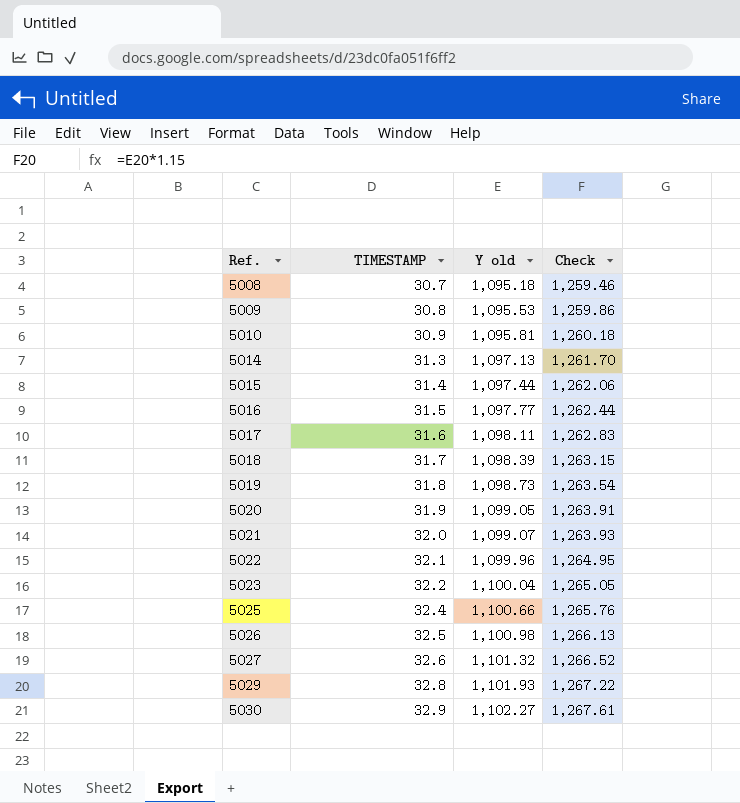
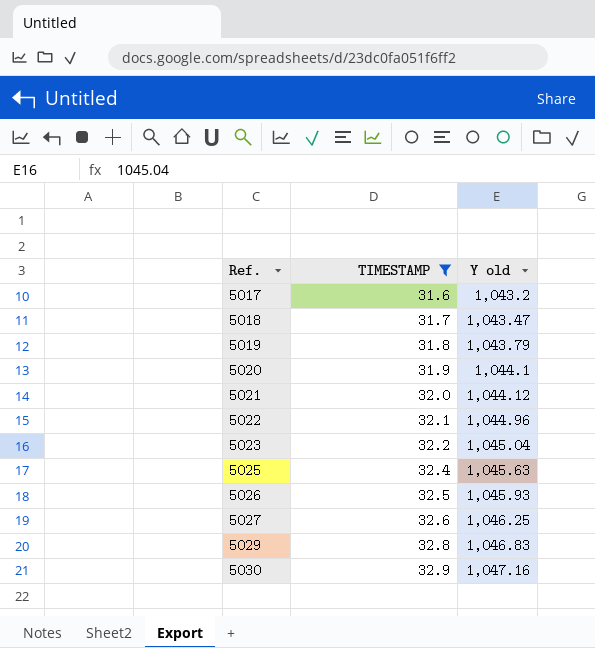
filter: none -> TIMESTAMP >= 31.6
column Check | formula: [Y old] * 1.15 -> none
5017 | Y old: 1,098.11 -> 1,043.2
5018 | Y old: 1,098.39 -> 1,043.47
5019 | Y old: 1,098.73 -> 1,043.79
5020 | Y old: 1,099.05 -> 1,044.1
5021 | Y old: 1,099.07 -> 1,044.12
5022 | Y old: 1,099.96 -> 1,044.96
5023 | Y old: 1,100.04 -> 1,045.04
5025 | Y old: 1,100.66 -> 1,045.63
5026 | Y old: 1,100.98 -> 1,045.93
5027 | Y old: 1,101.32 -> 1,046.25
5029 | Y old: 1,101.93 -> 1,046.83
5030 | Y old: 1,102.27 -> 1,047.16

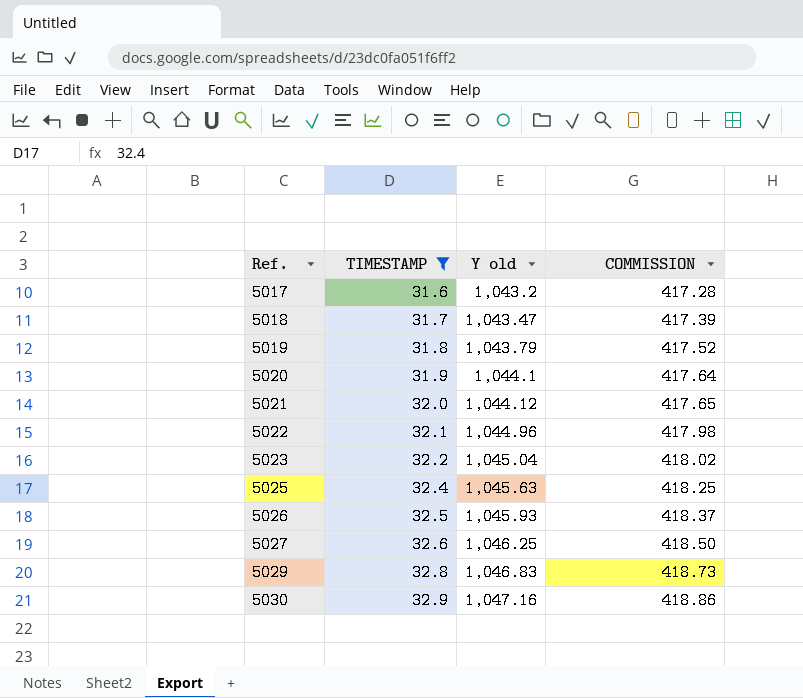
column COMMISSION | formula: none -> [Y old] * 0.4

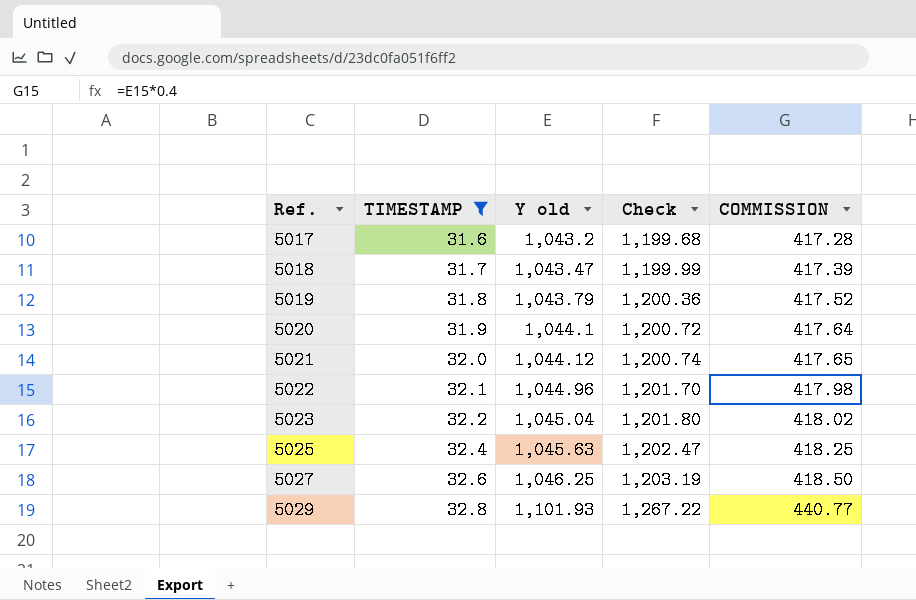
column Check | formula: none -> [Y old] * 1.15
row 5026: 32.5 | 1,045.93 | 418.37 -> none
row 5030: 32.9 | 1,047.16 | 418.86 -> none
5029 | Y old: 1,046.83 -> 1,101.93
5029 | COMMISSION: 418.73 -> 440.77

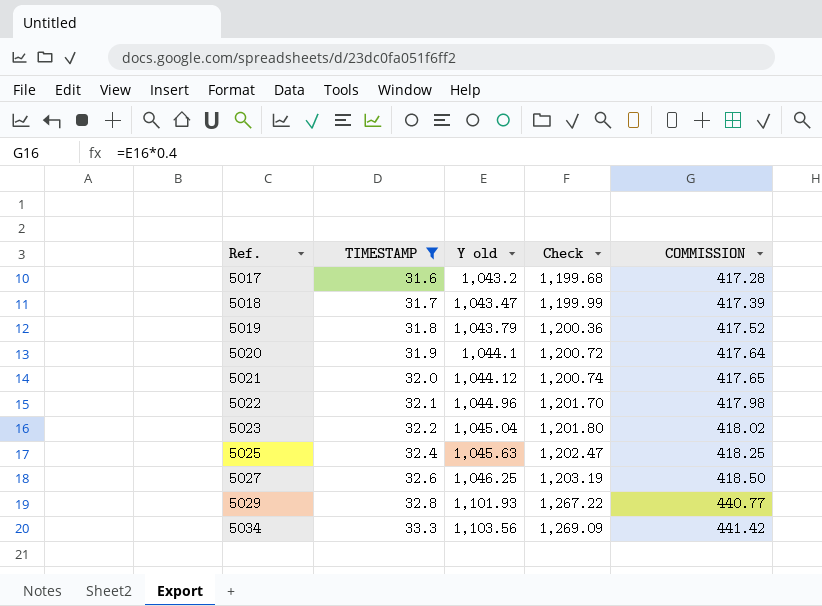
row 5034: none -> 33.3 | 1,103.56 | 1,269.09 | 441.42

